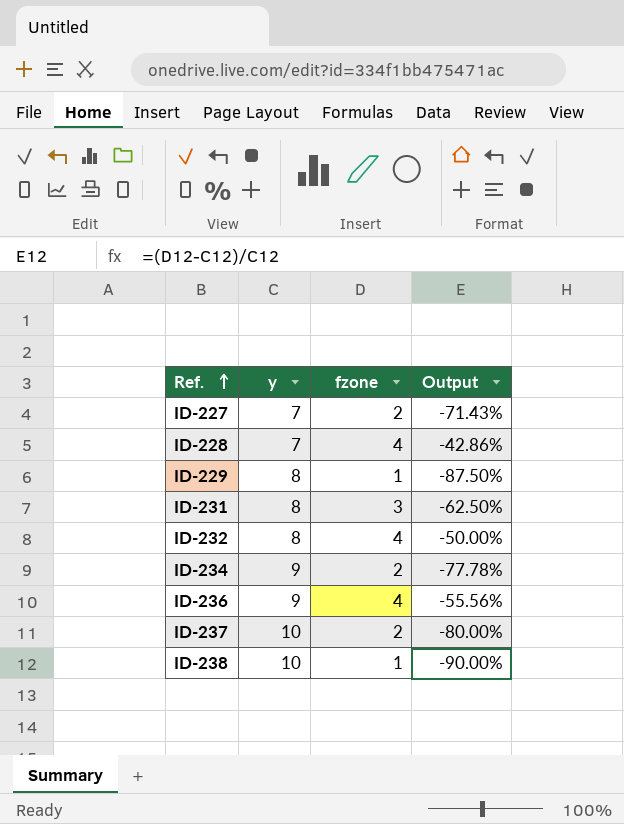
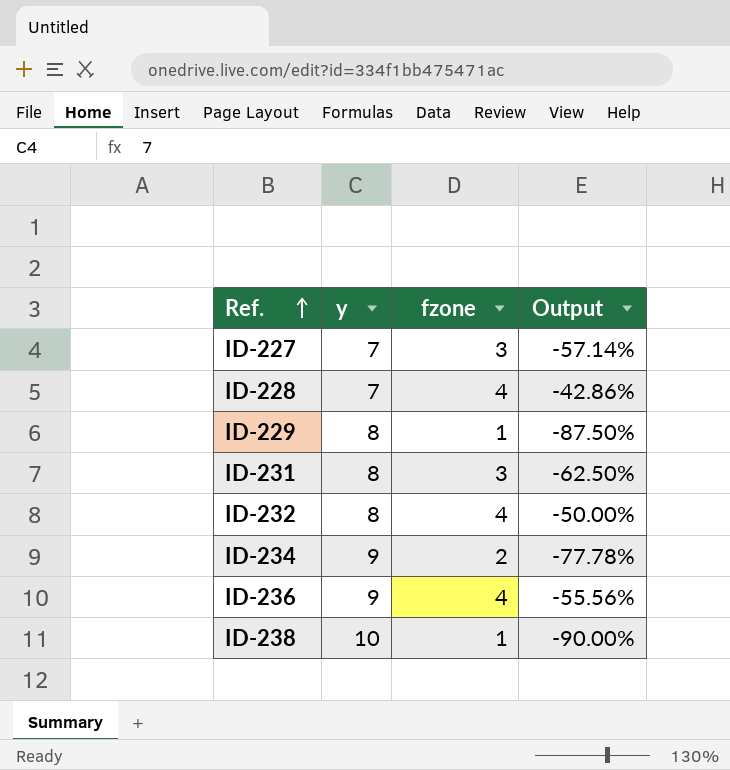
row ID-237: 10 | 2 | -80.00% -> none
ID-227 | fzone: 2 -> 3
ID-227 | Output: -71.43% -> -57.14%

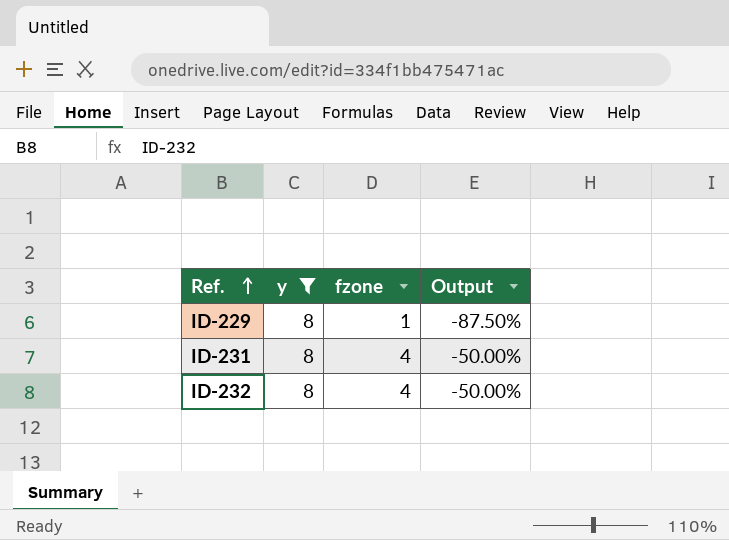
filter: none -> y = 8
ID-231 | fzone: 3 -> 4
ID-231 | Output: -62.50% -> -50.00%

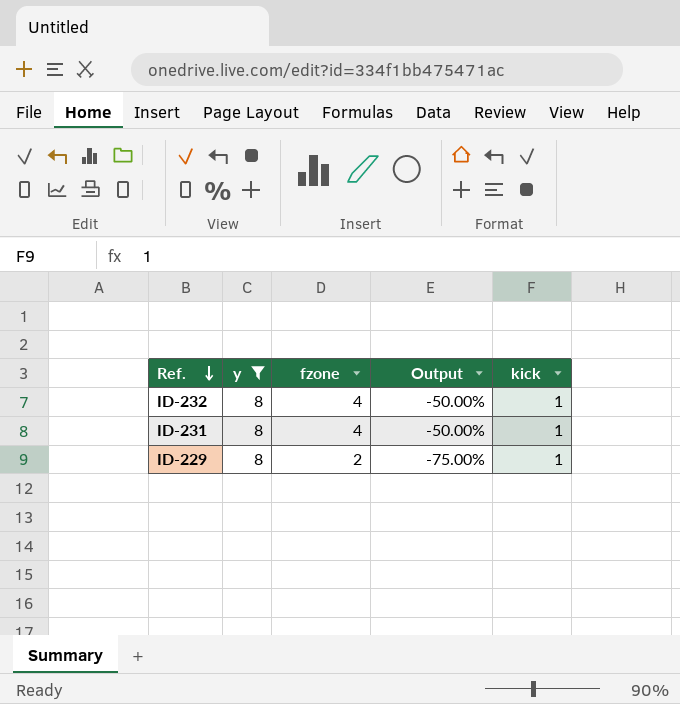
row order: Ref. ascending -> Ref. descending
column kick | position: none -> 5
ID-229 | fzone: 1 -> 2
ID-229 | Output: -87.50% -> -75.00%

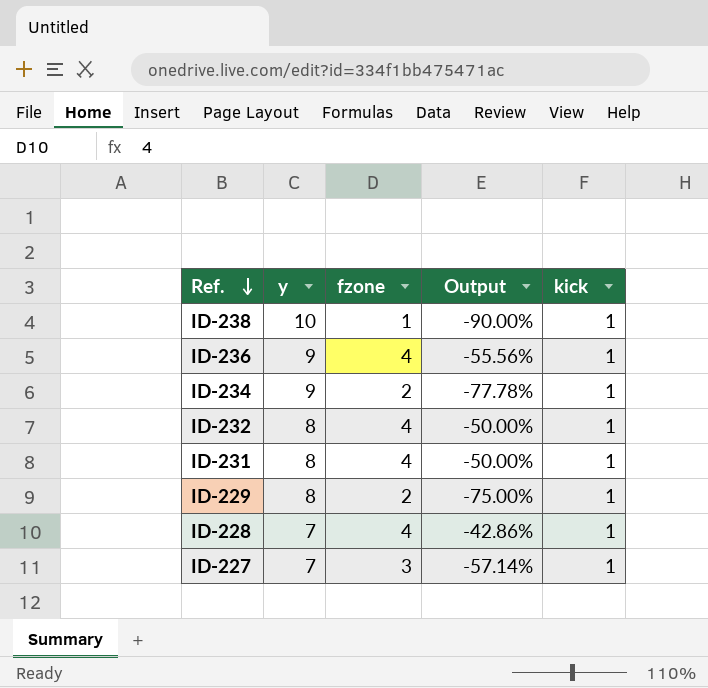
filter: y = 8 -> none

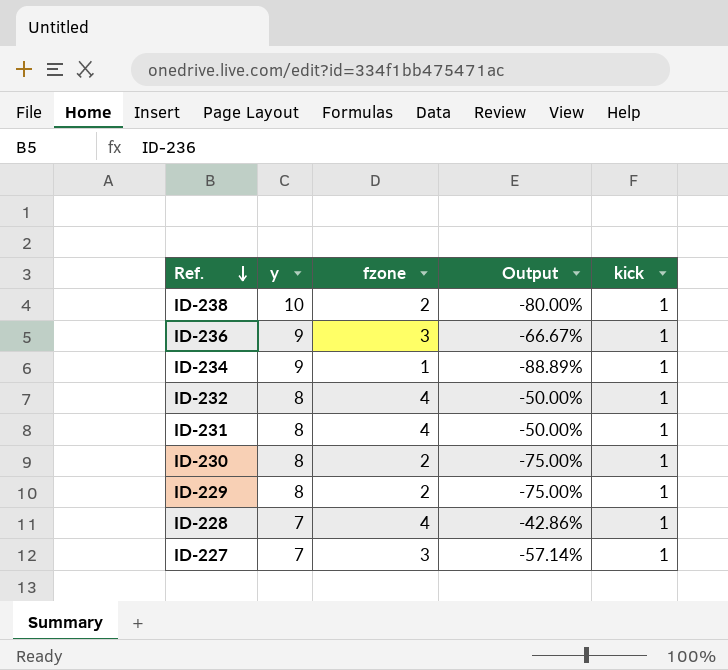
ID-238 | fzone: 1 -> 2
ID-238 | Output: -90.00% -> -80.00%
ID-236 | fzone: 4 -> 3
ID-236 | Output: -55.56% -> -66.67%
ID-234 | fzone: 2 -> 1
ID-234 | Output: -77.78% -> -88.89%
row ID-230: none -> 8 | 2 | -75.00% | 1

